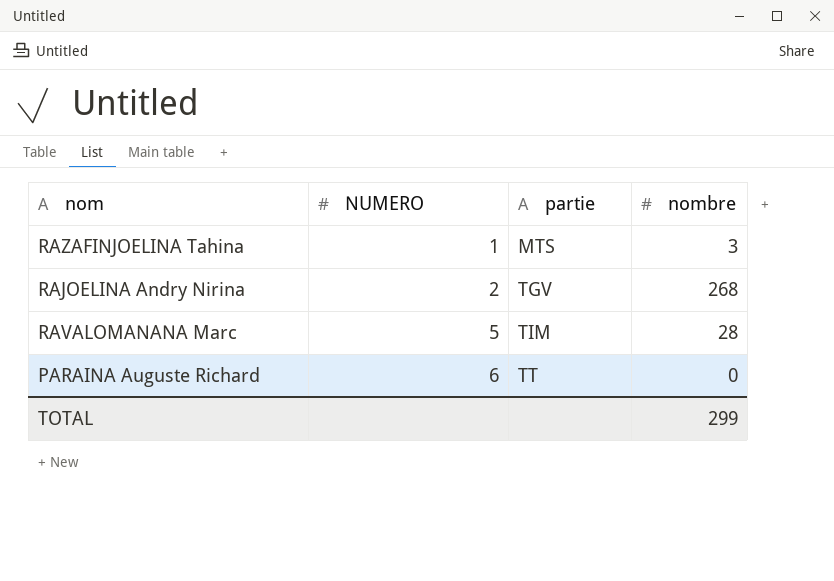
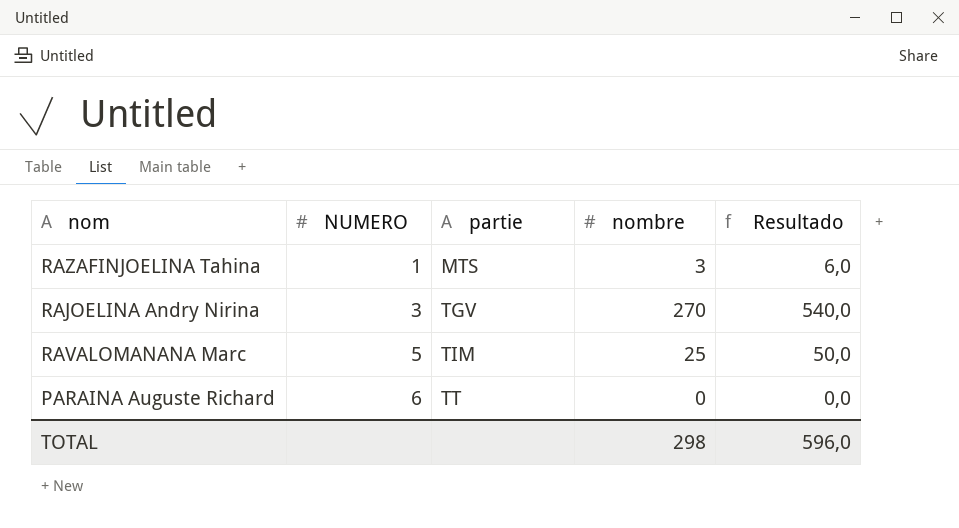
column Resultado | formula: none -> [nombre] * 2
RAJOELINA Andry Nirina | NUMERO: 2 -> 3
RAJOELINA Andry Nirina | nombre: 268 -> 270
RAVALOMANANA Marc | nombre: 28 -> 25
TOTAL | nombre: 299 -> 298

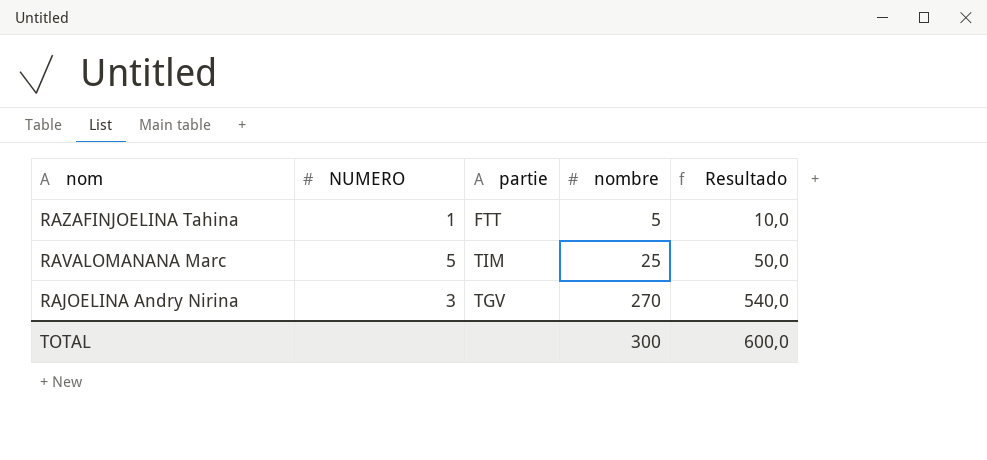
row order: NUMERO ascending -> nom descending
row PARAINA Auguste Richard: 6 | TT | 0 | 0,0 -> none
RAZAFINJOELINA Tahina | partie: MTS -> FTT
RAZAFINJOELINA Tahina | nombre: 3 -> 5
RAZAFINJOELINA Tahina | Resultado: 6,0 -> 10,0
TOTAL | nombre: 298 -> 300
TOTAL | Resultado: 596,0 -> 600,0

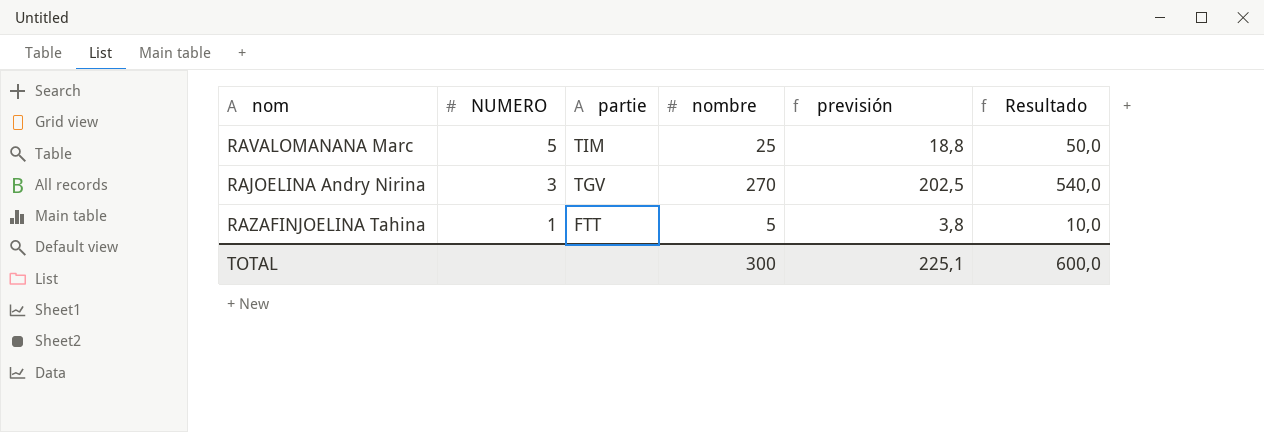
row order: nom descending -> NUMERO descending
column previsión | formula: none -> [nombre] * 0,75

